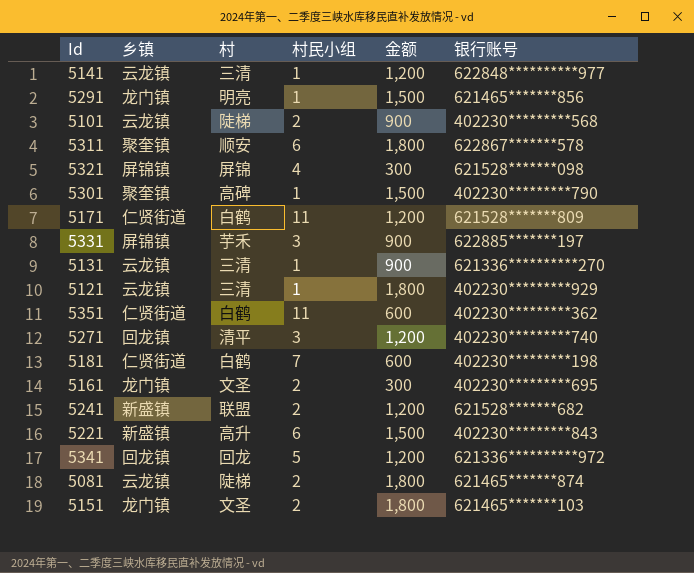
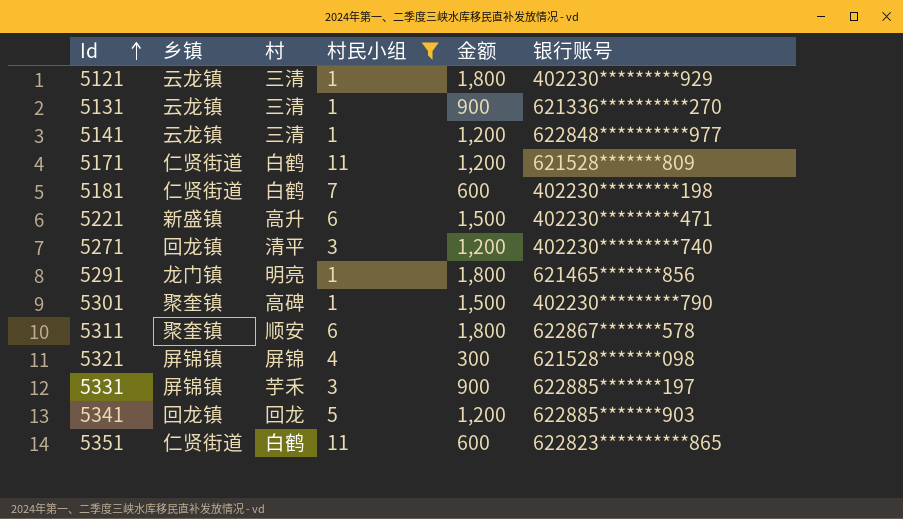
filter: none -> 村民小组 != 2
row order: none -> Id ascending
5221 | 银行账号: 402230*********843 -> 402230*********471
5291 | 金额: 1,500 -> 1,800
5341 | 银行账号: 621336**********972 -> 622885*******903
5351 | 银行账号: 402230*********362 -> 622823**********865

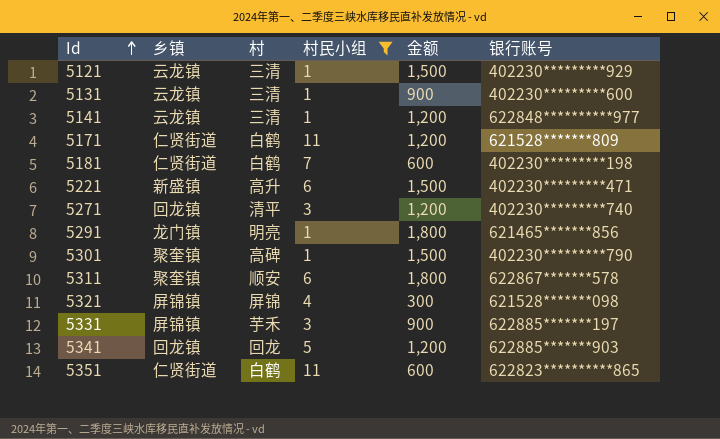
5121 | 金额: 1,800 -> 1,500
5131 | 银行账号: 621336**********270 -> 402230*********600

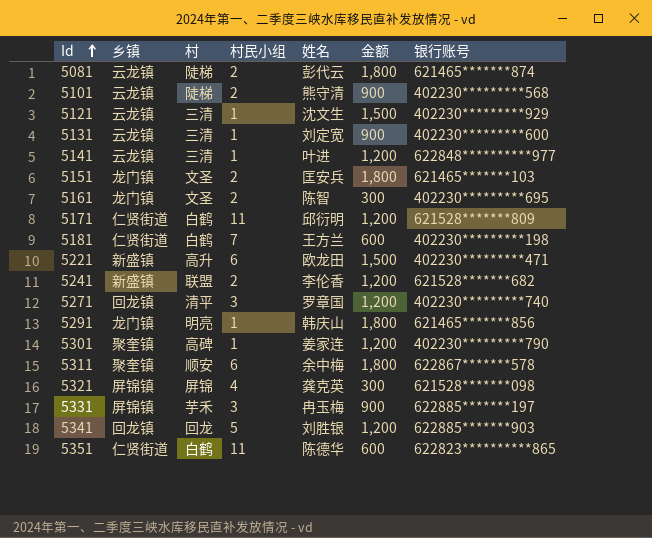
filter: 村民小组 != 2 -> none
column 姓名 | position: none -> 5
5301 | 金额: 1,500 -> 1,200

